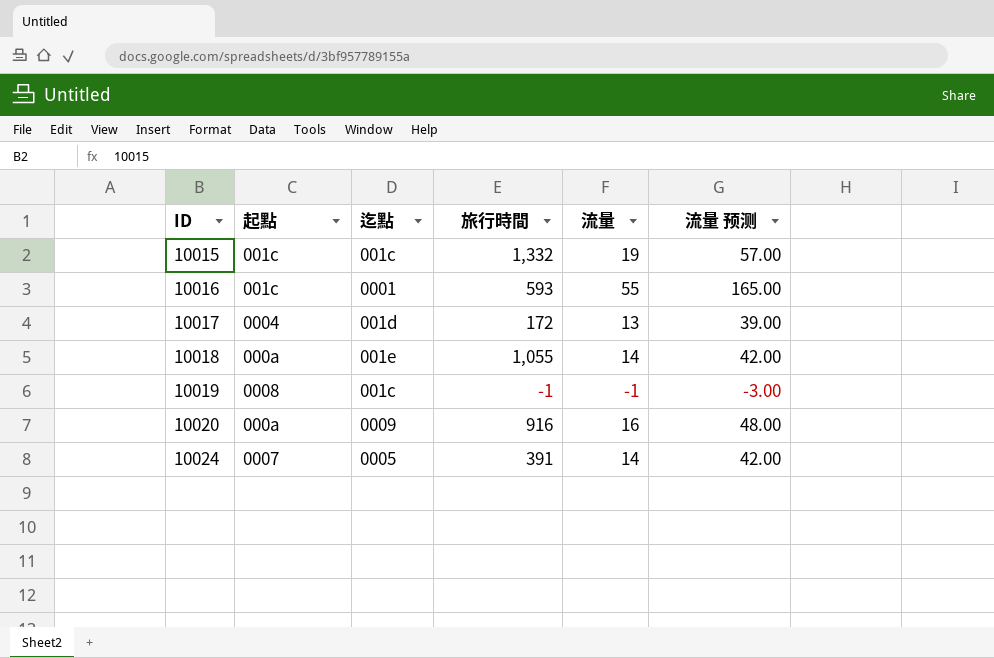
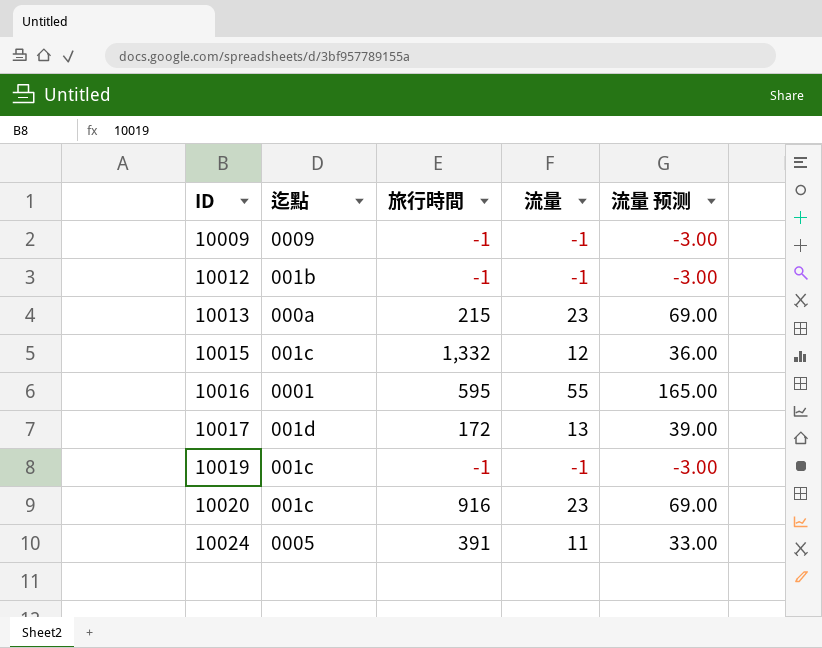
column 起點 | position: 2 -> none
row 10018: 000a | 001e | 1,055 | 14 | 42.00 -> none
row 10009: none -> 0009 | -1 | -1 | -3.00
row 10012: none -> 001b | -1 | -1 | -3.00
row 10013: none -> 000a | 215 | 23 | 69.00
10015 | 流量: 19 -> 12
10015 | 流量 预测: 57.00 -> 36.00
10016 | 旅行時間: 593 -> 595
10020 | 迄點: 0009 -> 001c
10020 | 流量: 16 -> 23
10020 | 流量 预测: 48.00 -> 69.00
10024 | 流量: 14 -> 11
10024 | 流量 预测: 42.00 -> 33.00

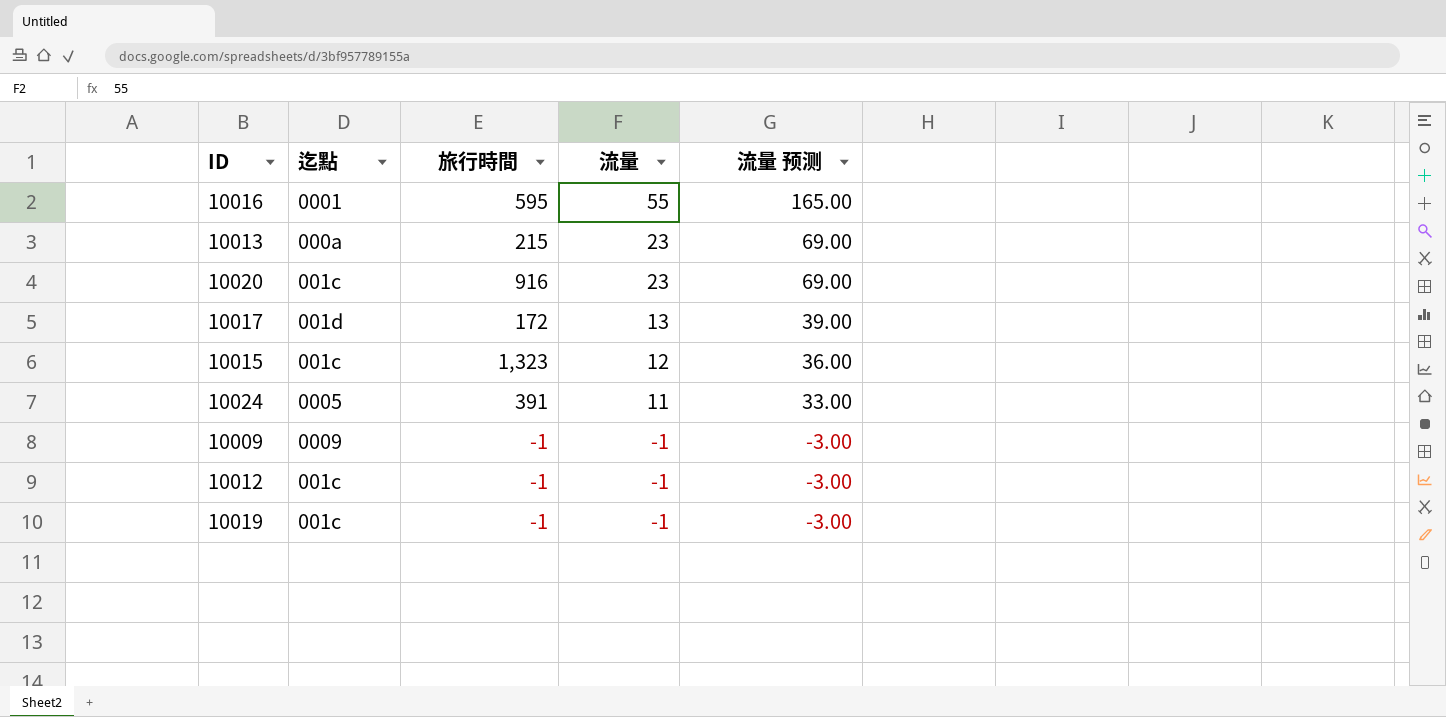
row order: ID ascending -> 流量 descending
10015 | 旅行時間: 1,332 -> 1,323
10012 | 迄點: 001b -> 001c

